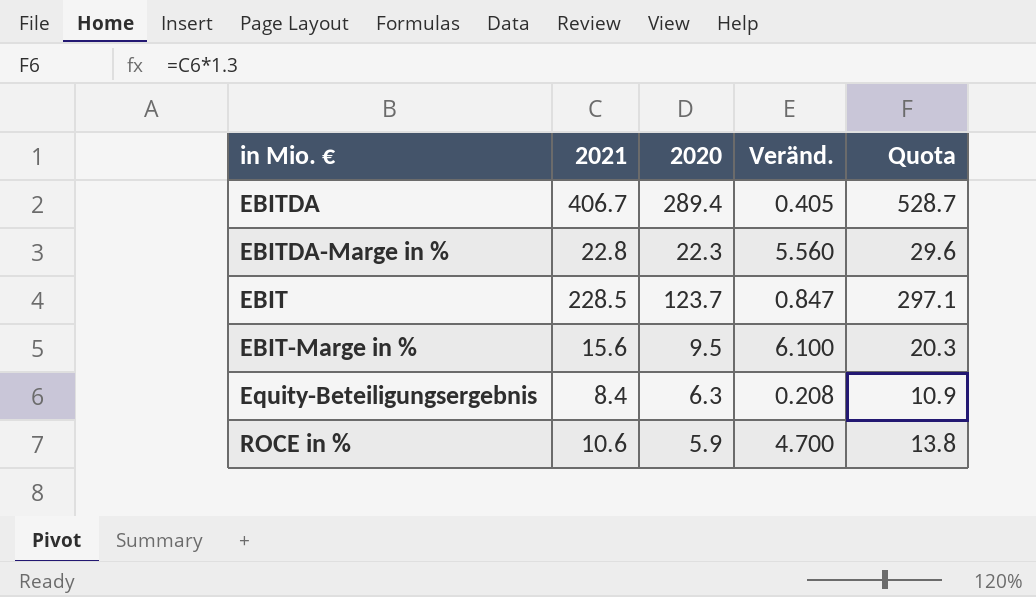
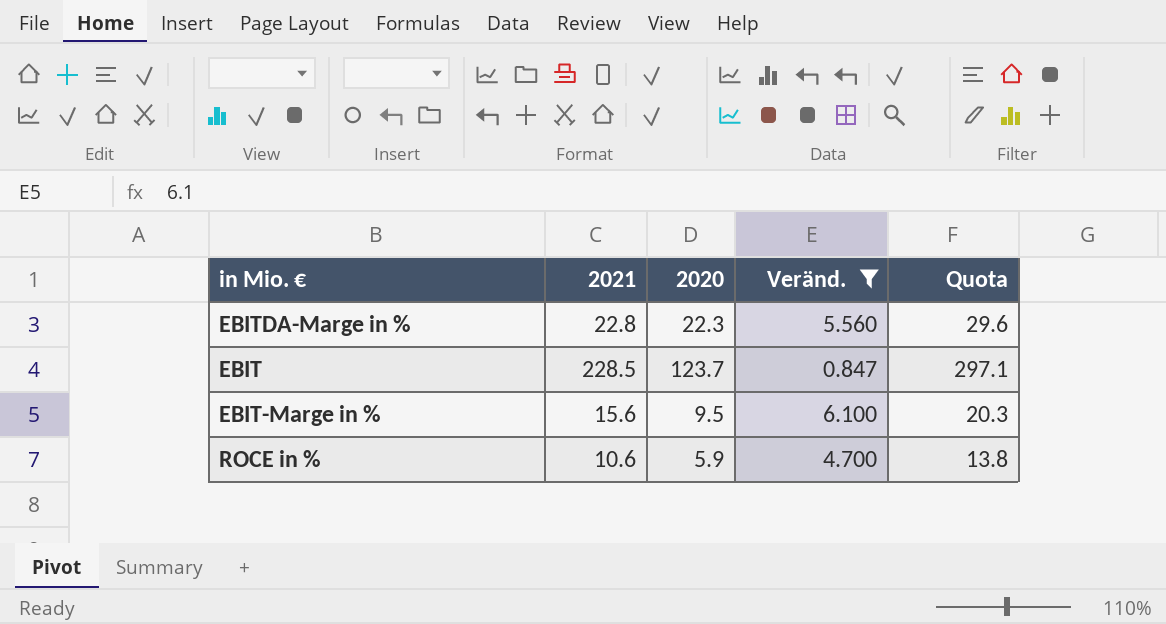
filter: none -> Veränd. >= 0.847

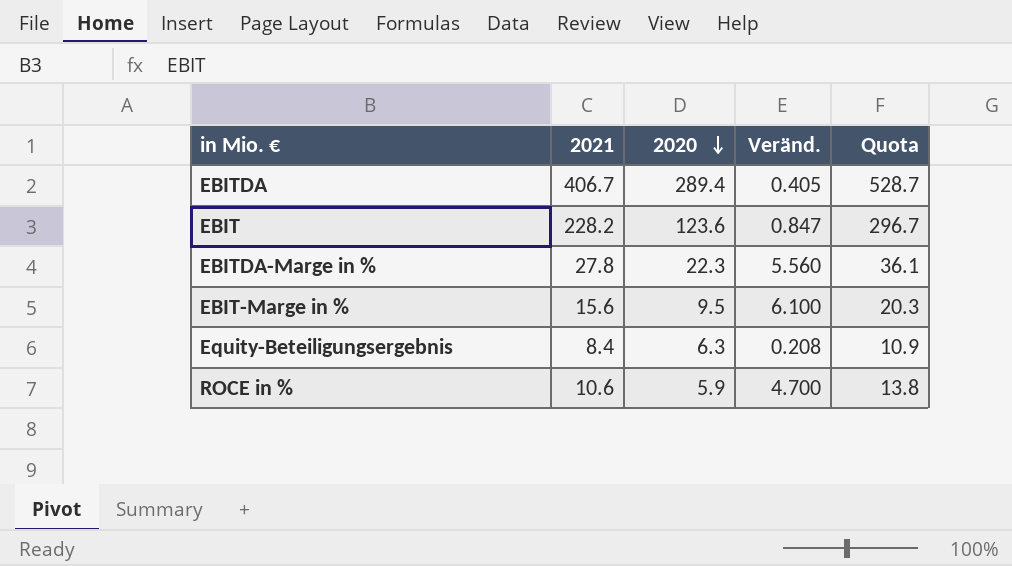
filter: Veränd. >= 0.847 -> none
row order: none -> 2020 descending
EBIT | 2021: 228.5 -> 228.2
EBIT | 2020: 123.7 -> 123.6
EBIT | Quota: 297.1 -> 296.7
EBITDA-Marge in % | 2021: 22.8 -> 27.8
EBITDA-Marge in % | Quota: 29.6 -> 36.1

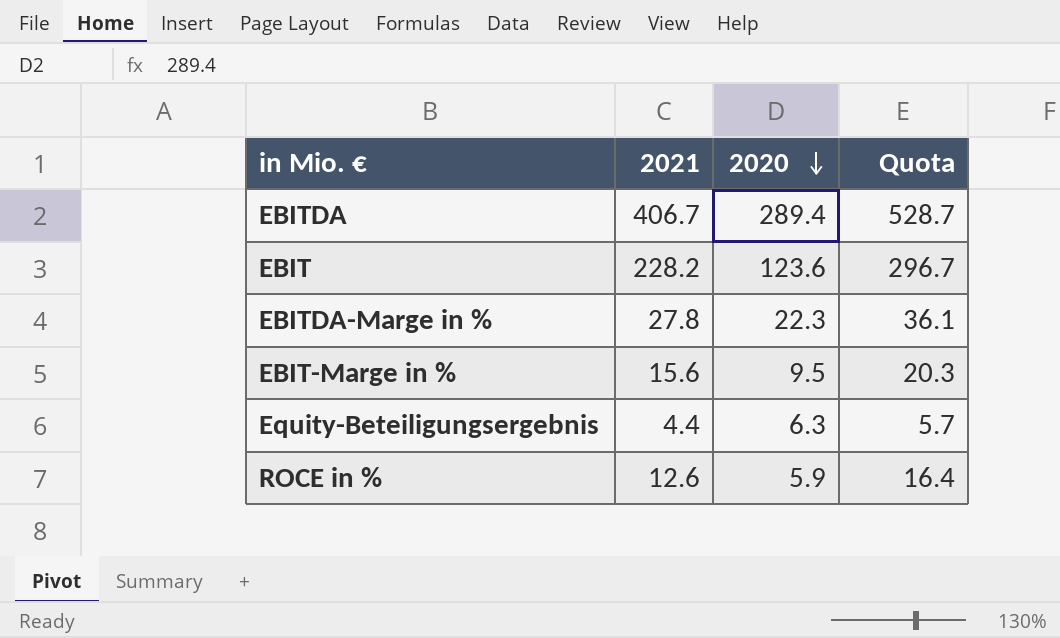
column Veränd. | position: 4 -> none
Equity-Beteiligungsergebnis | 2021: 8.4 -> 4.4
Equity-Beteiligungsergebnis | Quota: 10.9 -> 5.7
ROCE in % | 2021: 10.6 -> 12.6
ROCE in % | Quota: 13.8 -> 16.4

